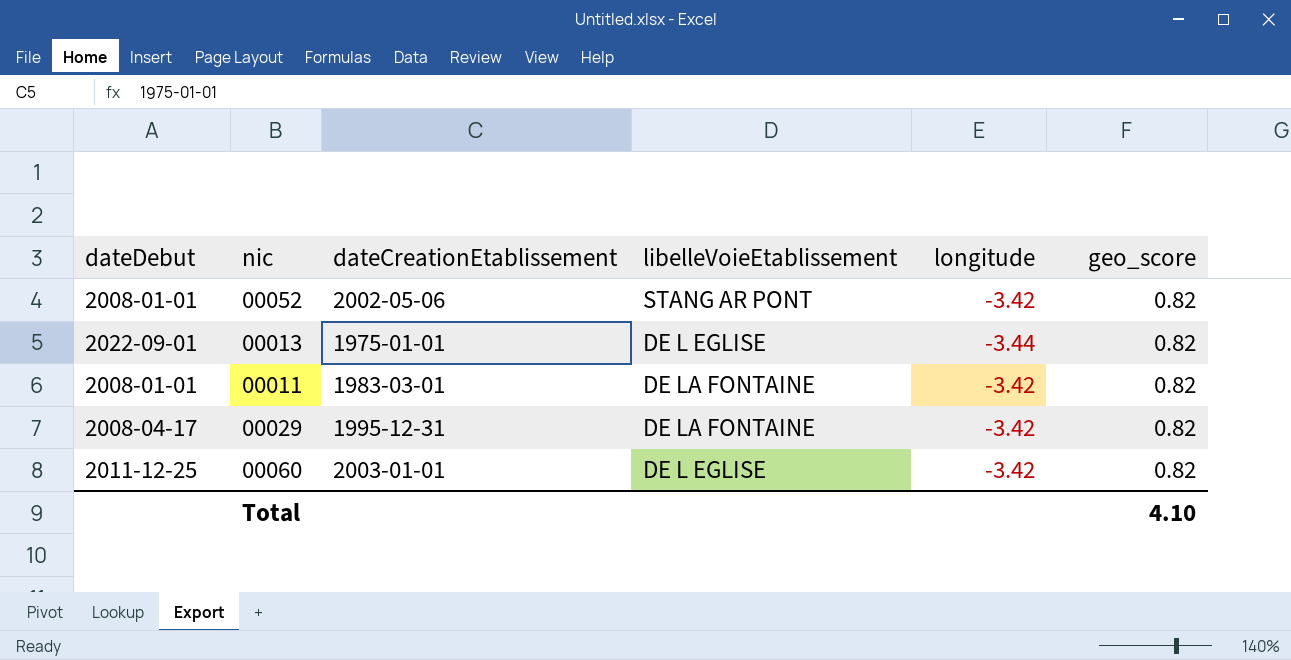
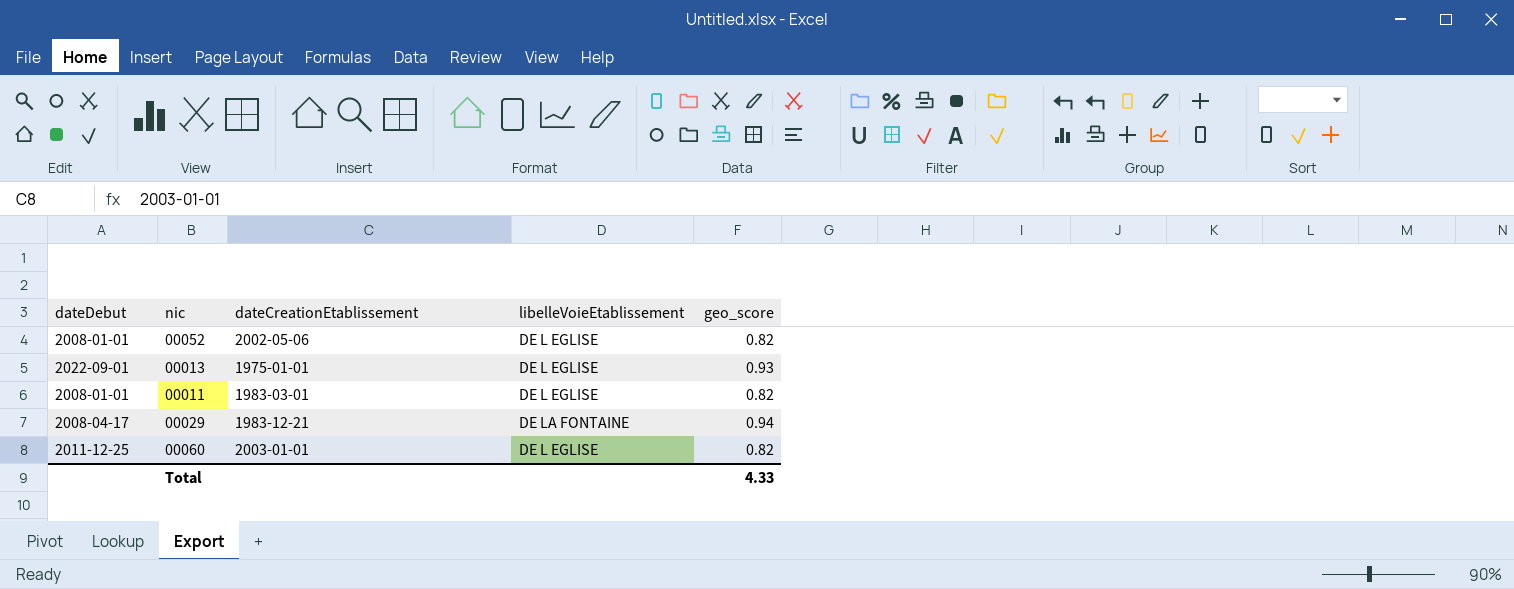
column longitude | position: 5 -> none
00052 | libelleVoieEtablissement: STANG AR PONT -> DE L EGLISE
00013 | geo_score: 0.82 -> 0.93
00011 | libelleVoieEtablissement: DE LA FONTAINE -> DE L EGLISE
00029 | dateCreationEtablissement: 1995-12-31 -> 1983-12-21
00029 | geo_score: 0.82 -> 0.94
Total | geo_score: 4.10 -> 4.33

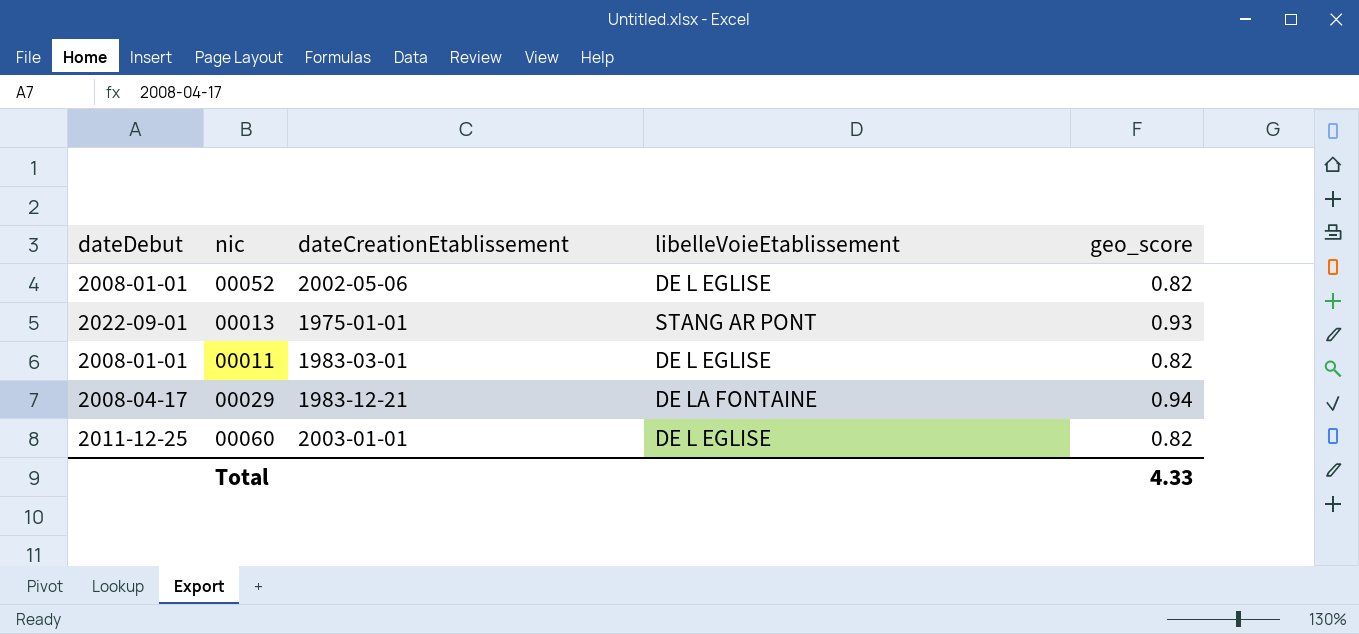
00013 | libelleVoieEtablissement: DE L EGLISE -> STANG AR PONT

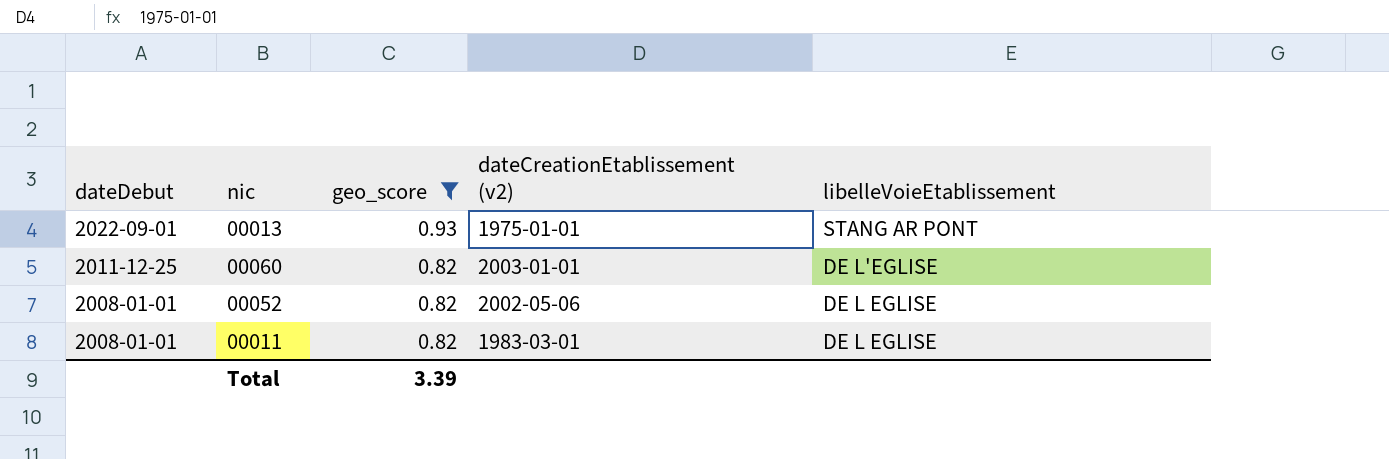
filter: none -> geo_score != 0.94
row order: none -> dateDebut descending
column geo_score | position: 5 -> 3
column name: dateCreationEtablissement -> dateCreationEtablissement (v2)
00060 | libelleVoieEtablissement: DE L EGLISE -> DE L'EGLISE
Total | geo_score: 4.33 -> 3.39

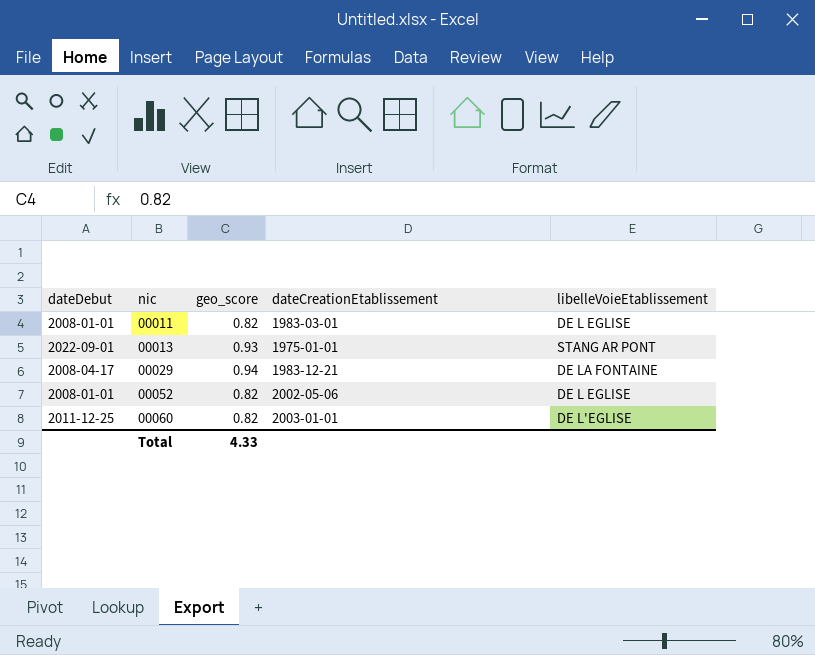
filter: geo_score != 0.94 -> none
row order: dateDebut descending -> nic ascending
column name: dateCreationEtablissement (v2) -> dateCreationEtablissement
Total | geo_score: 3.39 -> 4.33

